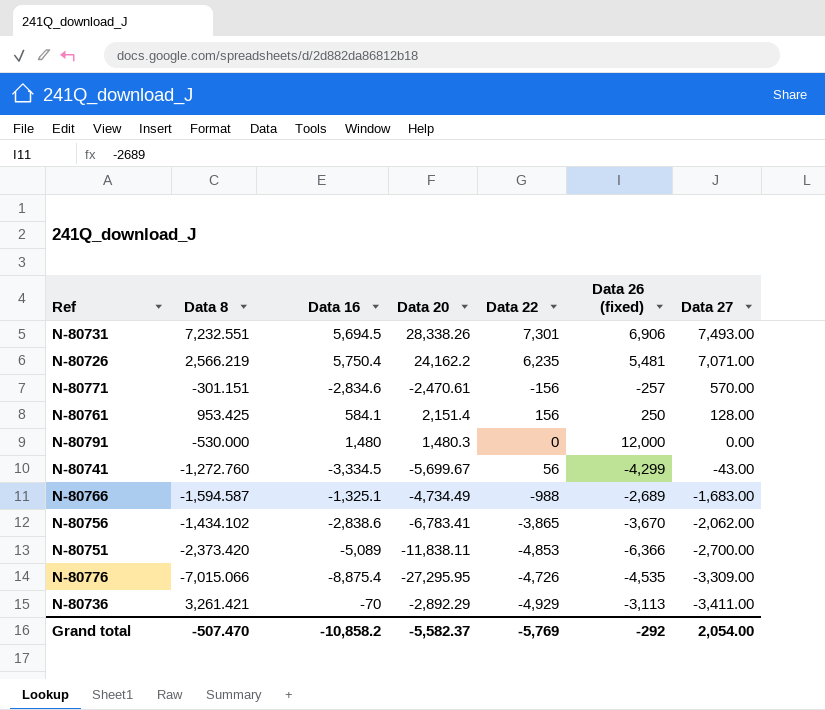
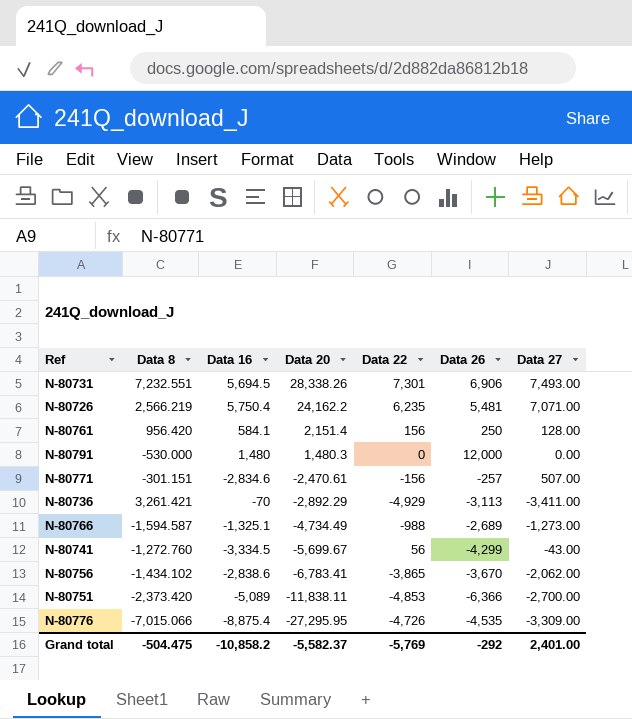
row order: Data 27 descending -> Data 20 descending
column name: Data 26 (fixed) -> Data 26
N-80761 | Data 8: 953.425 -> 956.420
N-80771 | Data 27: 570.00 -> 507.00
N-80766 | Data 27: -1,683.00 -> -1,273.00
Grand total | Data 8: -507.470 -> -504.475
Grand total | Data 27: 2,054.00 -> 2,401.00

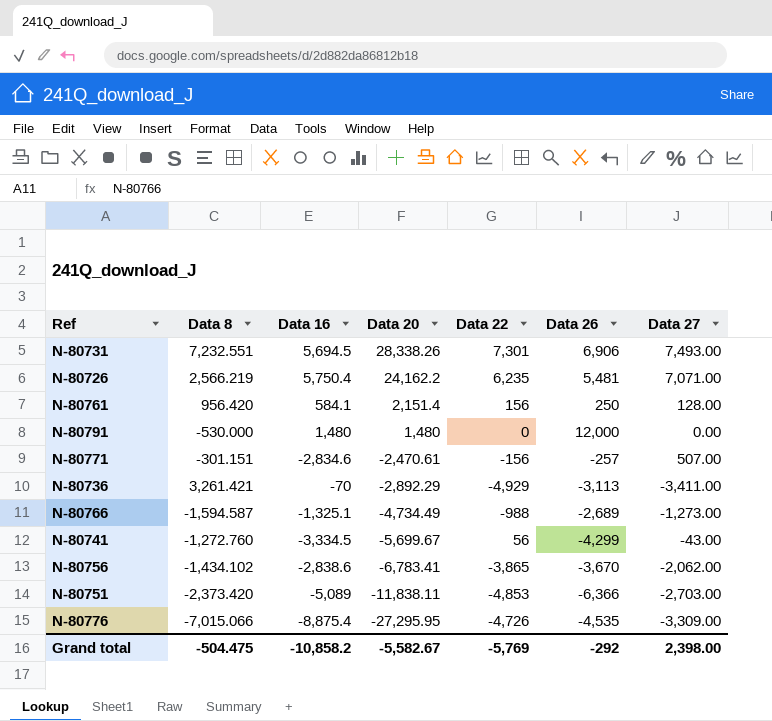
N-80791 | Data 20: 1,480.3 -> 1,480
N-80751 | Data 27: -2,700.00 -> -2,703.00
Grand total | Data 20: -5,582.37 -> -5,582.67
Grand total | Data 27: 2,401.00 -> 2,398.00

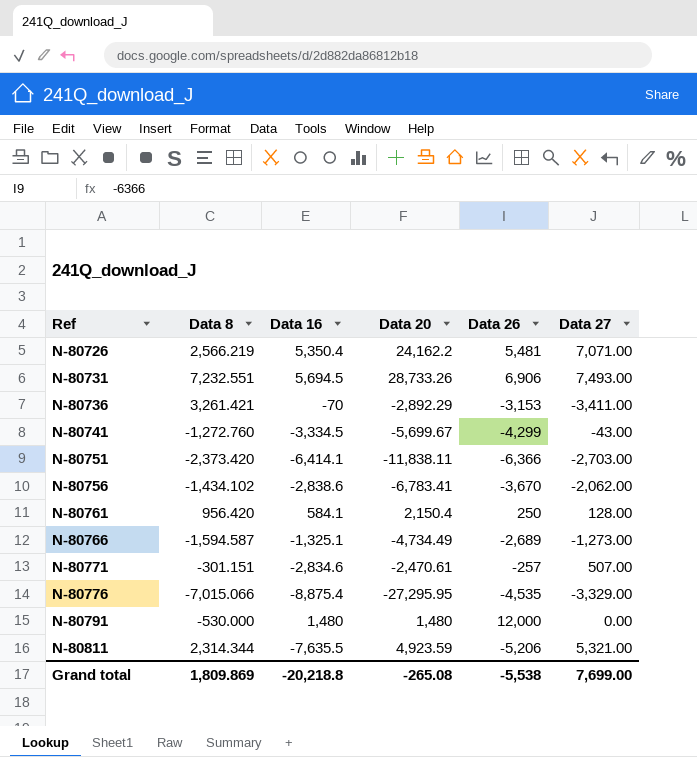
row order: Data 20 descending -> Ref ascending
column Data 22 | position: 5 -> none
N-80726 | Data 16: 5,750.4 -> 5,350.4
N-80731 | Data 20: 28,338.26 -> 28,733.26
N-80736 | Data 26: -3,113 -> -3,153
N-80751 | Data 16: -5,089 -> -6,414.1
N-80761 | Data 20: 2,151.4 -> 2,150.4
N-80776 | Data 27: -3,309.00 -> -3,329.00
row N-80811: none -> 2,314.344 | -7,635.5 | 4,923.59 | -5,206 | 5,321.00
Grand total | Data 8: -504.475 -> 1,809.869
Grand total | Data 16: -10,858.2 -> -20,218.8
Grand total | Data 20: -5,582.67 -> -265.08
Grand total | Data 26: -292 -> -5,538
Grand total | Data 27: 2,398.00 -> 7,699.00

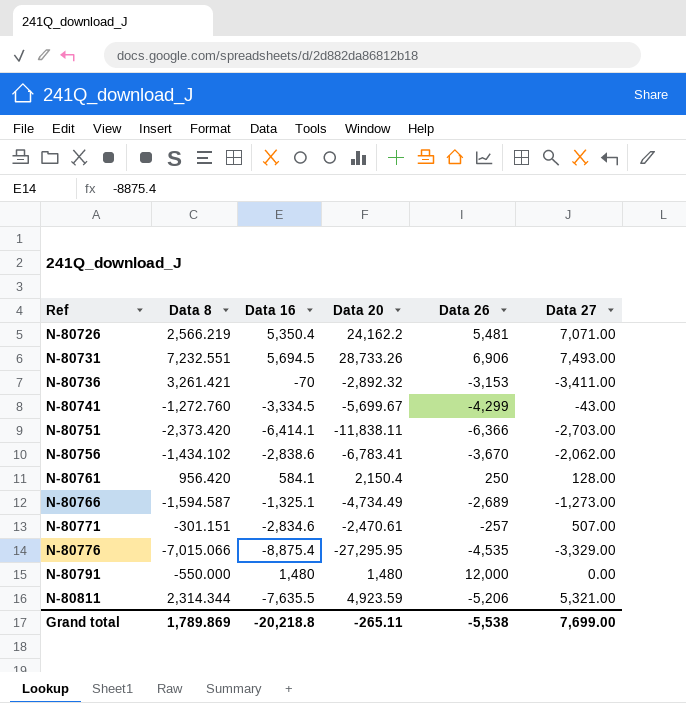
N-80736 | Data 20: -2,892.29 -> -2,892.32
N-80791 | Data 8: -530.000 -> -550.000
Grand total | Data 8: 1,809.869 -> 1,789.869
Grand total | Data 20: -265.08 -> -265.11

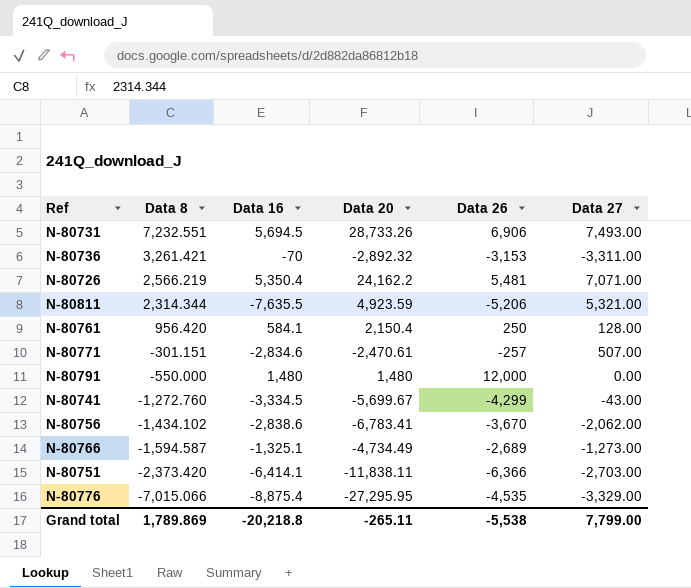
row order: Ref ascending -> Data 8 descending
N-80736 | Data 27: -3,411.00 -> -3,311.00
Grand total | Data 27: 7,699.00 -> 7,799.00

